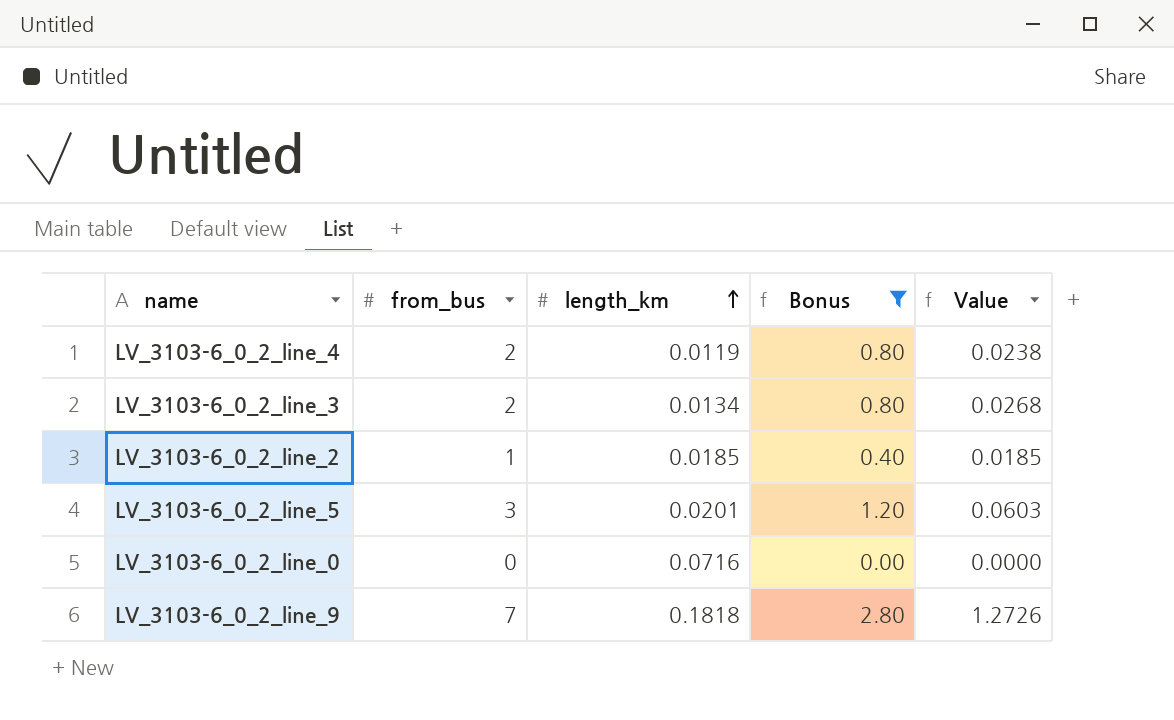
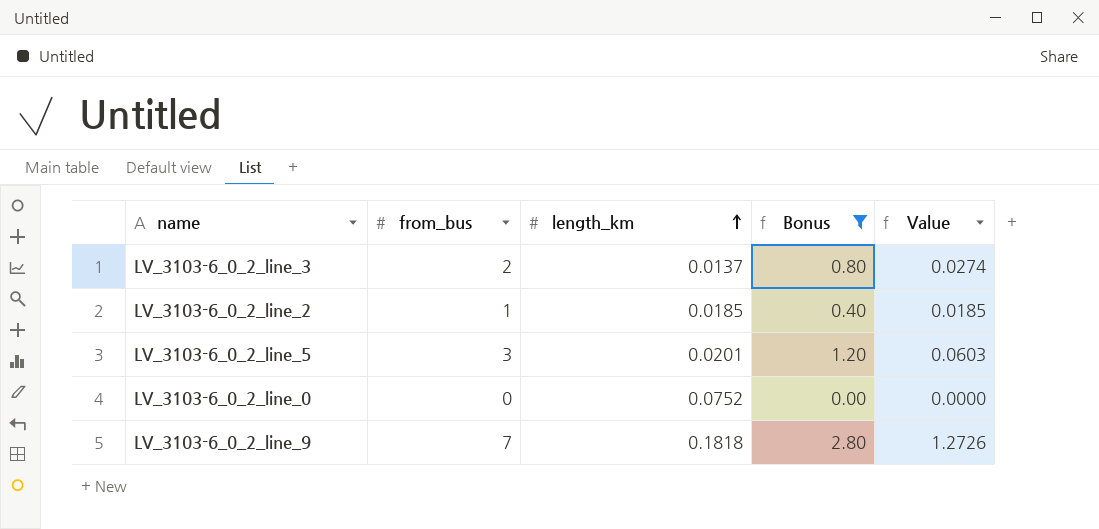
row LV_3103-6_0_2_line_4: 2 | 0.0119 | 0.80 | 0.0238 -> none
LV_3103-6_0_2_line_3 | length_km: 0.0134 -> 0.0137
LV_3103-6_0_2_line_3 | Value: 0.0268 -> 0.0274
LV_3103-6_0_2_line_0 | length_km: 0.0716 -> 0.0752

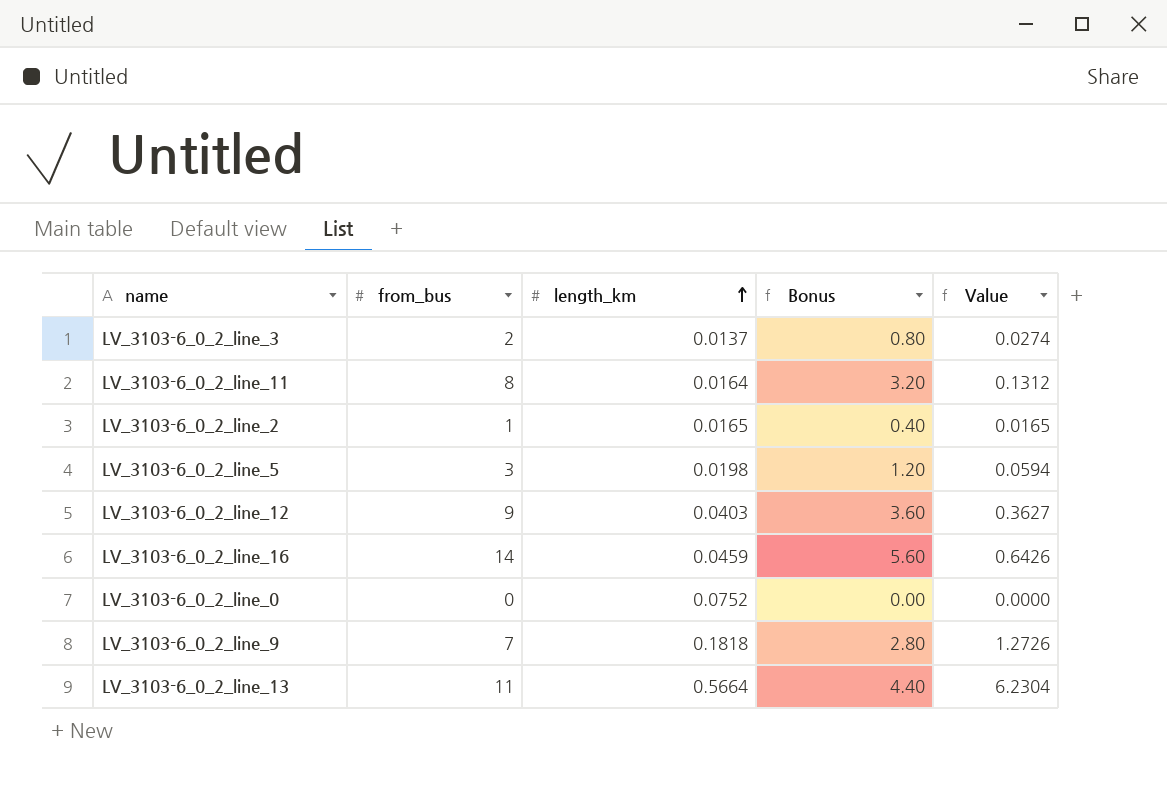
filter: Bonus <= 2.80 -> none
LV_3103-6_0_2_line_2 | length_km: 0.0185 -> 0.0165
LV_3103-6_0_2_line_2 | Value: 0.0185 -> 0.0165
LV_3103-6_0_2_line_5 | length_km: 0.0201 -> 0.0198
LV_3103-6_0_2_line_5 | Value: 0.0603 -> 0.0594

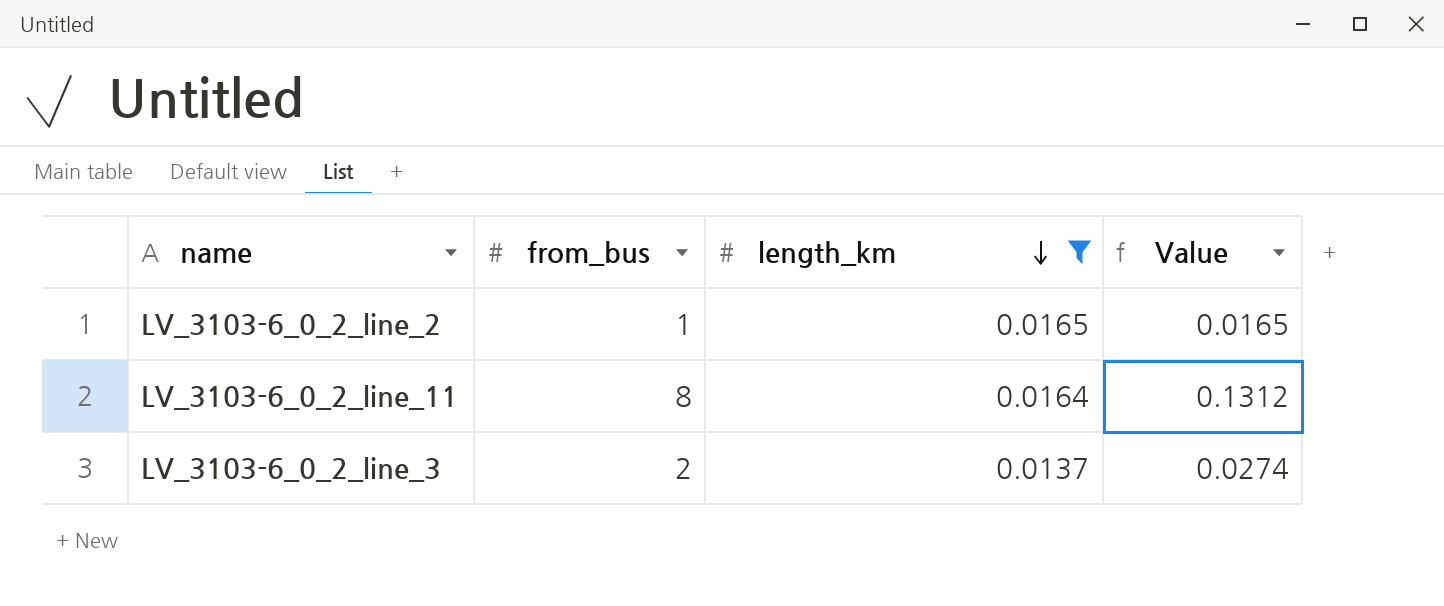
filter: none -> length_km <= 0.0165
row order: length_km ascending -> length_km descending
column Bonus | formula: [from_bus] * 0.4 -> none

